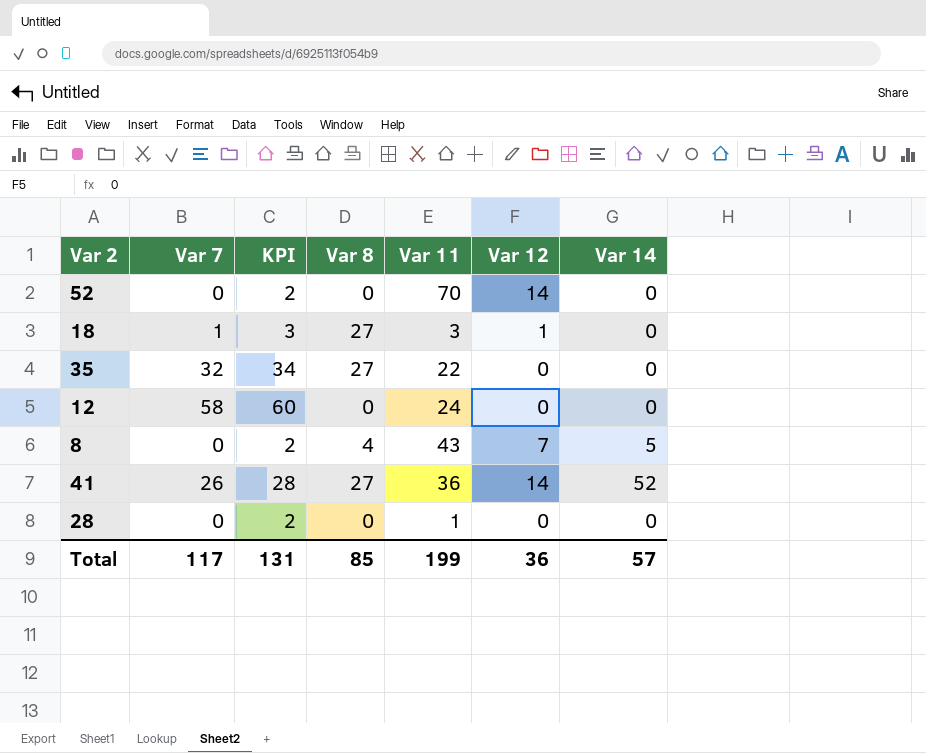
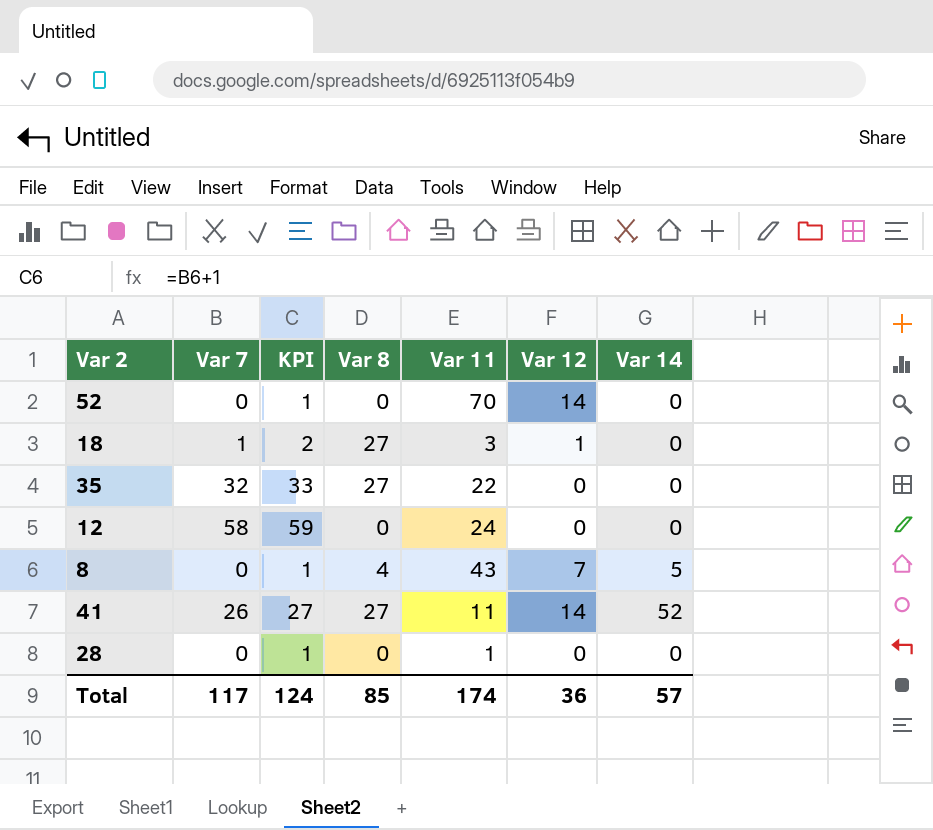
column KPI | formula: [Var 7] + 2 -> [Var 7] + 1
41 | Var 11: 36 -> 11
Total | KPI: 131 -> 124
Total | Var 11: 199 -> 174

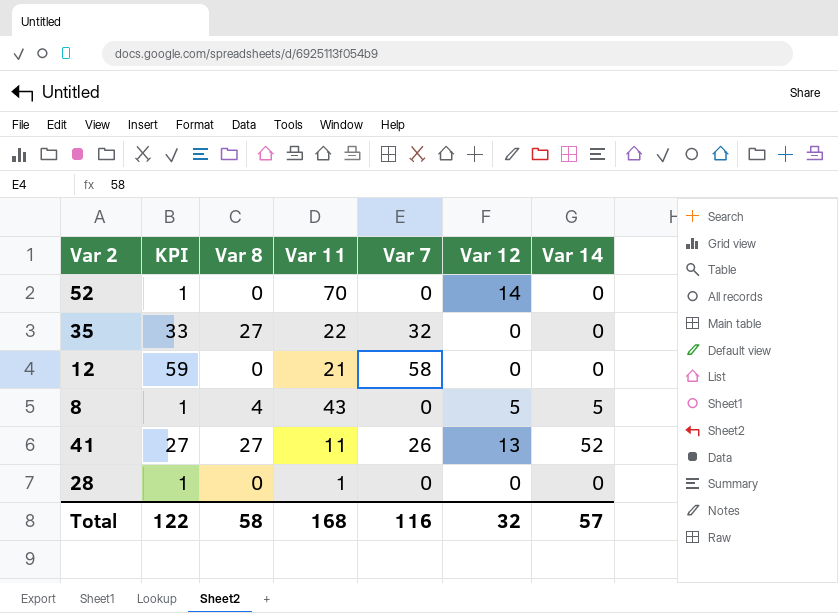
column Var 7 | position: 2 -> 5
row 18: 1 | 2 | 27 | 3 | 1 | 0 -> none
12 | Var 11: 24 -> 21
8 | Var 12: 7 -> 5
41 | Var 12: 14 -> 13
Total | KPI: 124 -> 122
Total | Var 8: 85 -> 58
Total | Var 11: 174 -> 168
Total | Var 7: 117 -> 116
Total | Var 12: 36 -> 32

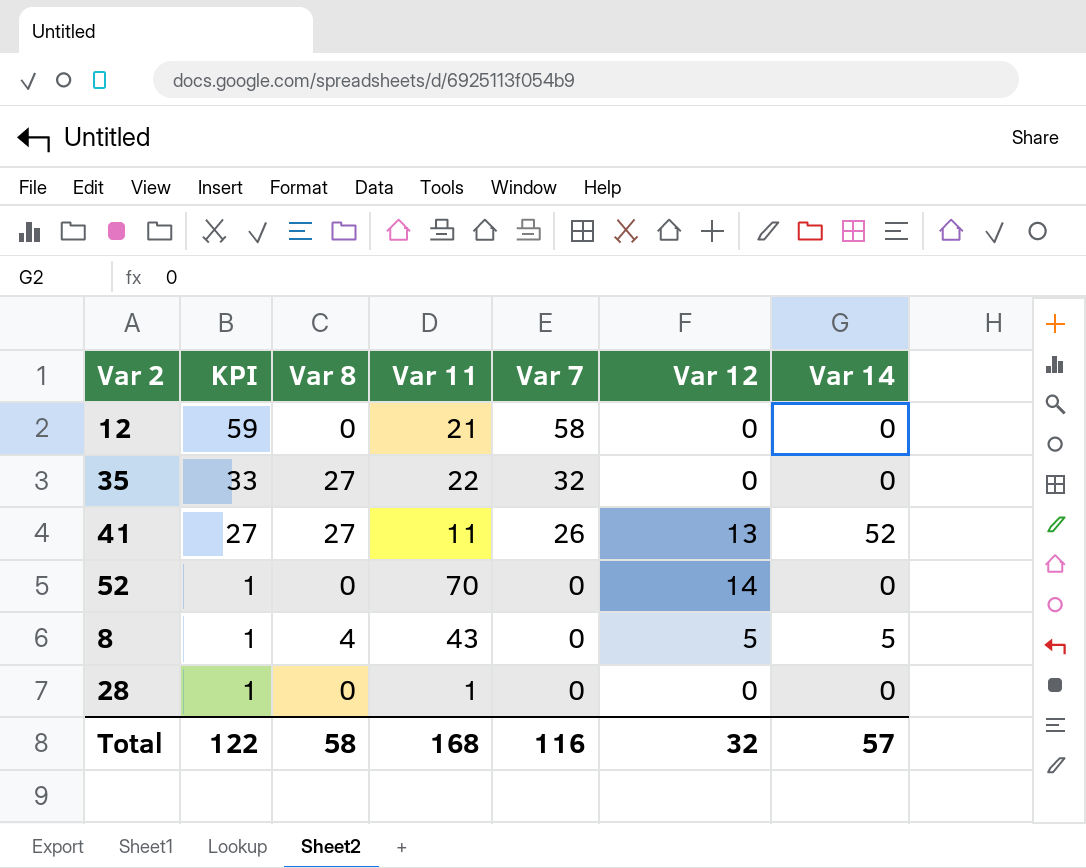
row order: none -> KPI descending

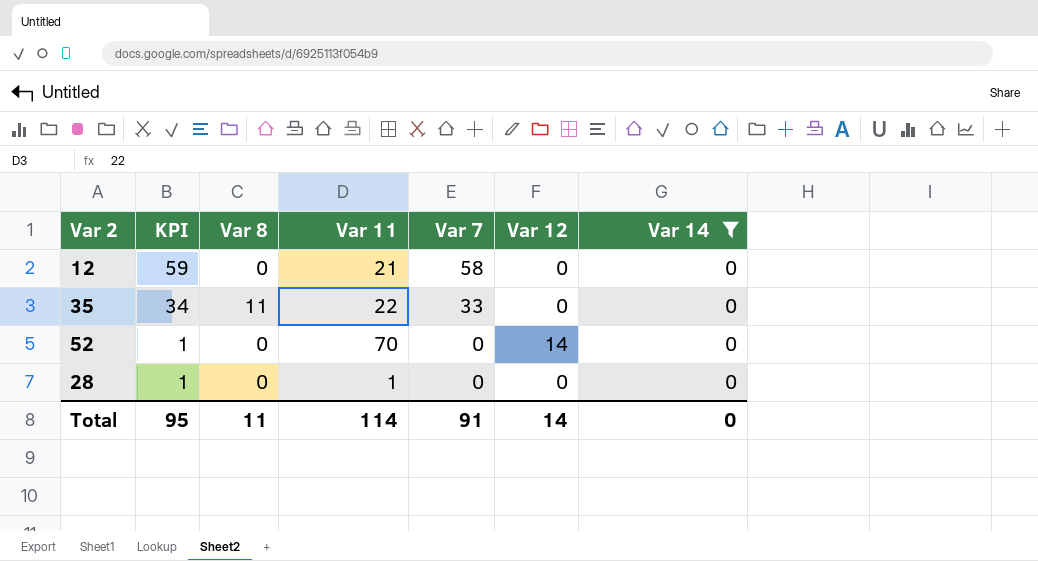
filter: none -> Var 14 = 0
35 | KPI: 33 -> 34
35 | Var 8: 27 -> 11
35 | Var 7: 32 -> 33
Total | KPI: 122 -> 95
Total | Var 8: 58 -> 11
Total | Var 11: 168 -> 114
Total | Var 7: 116 -> 91
Total | Var 12: 32 -> 14
Total | Var 14: 57 -> 0

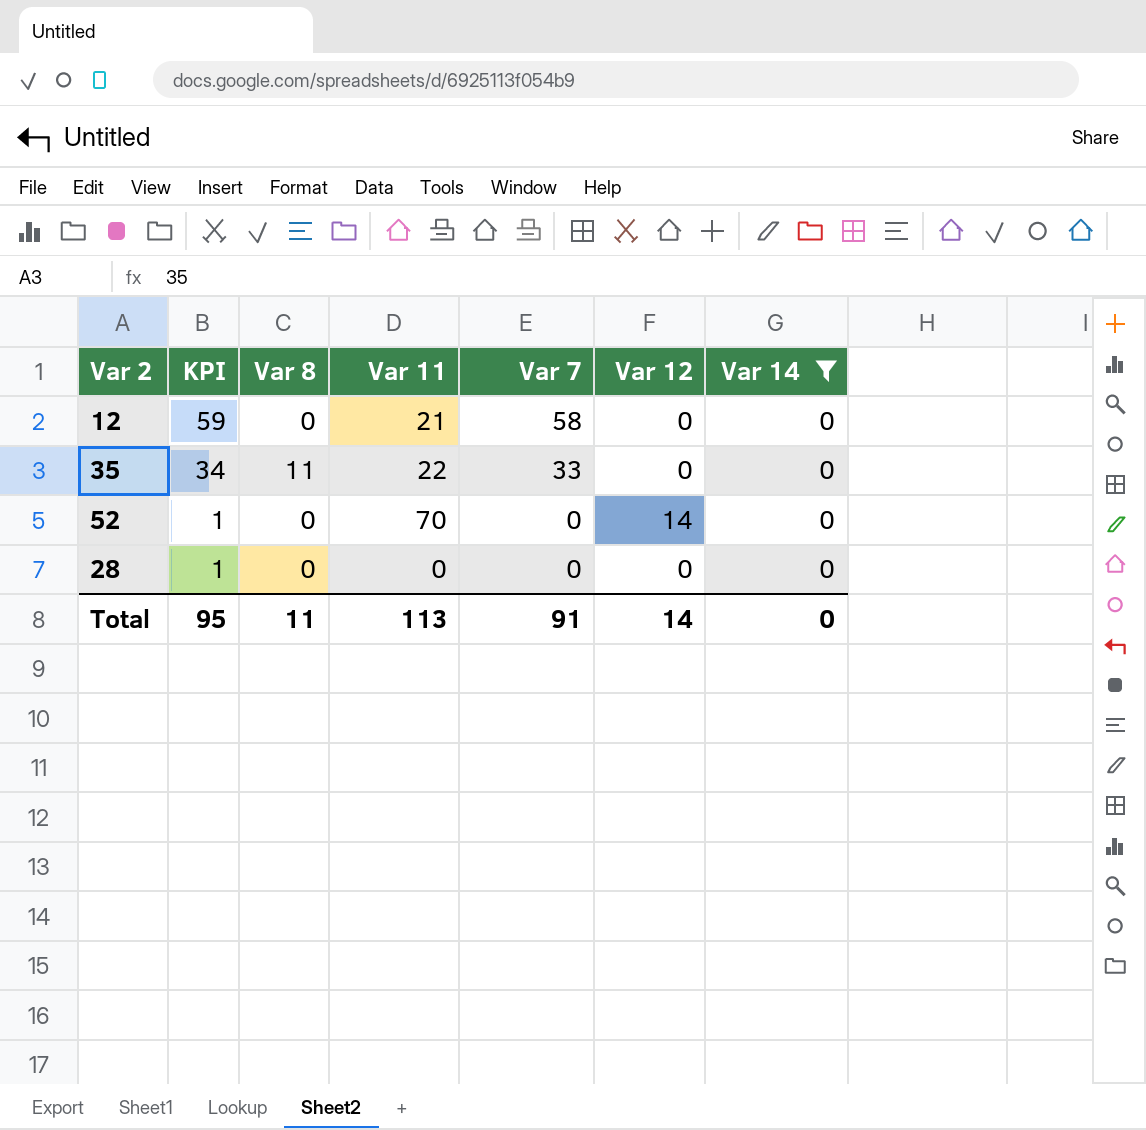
28 | Var 11: 1 -> 0
Total | Var 11: 114 -> 113

